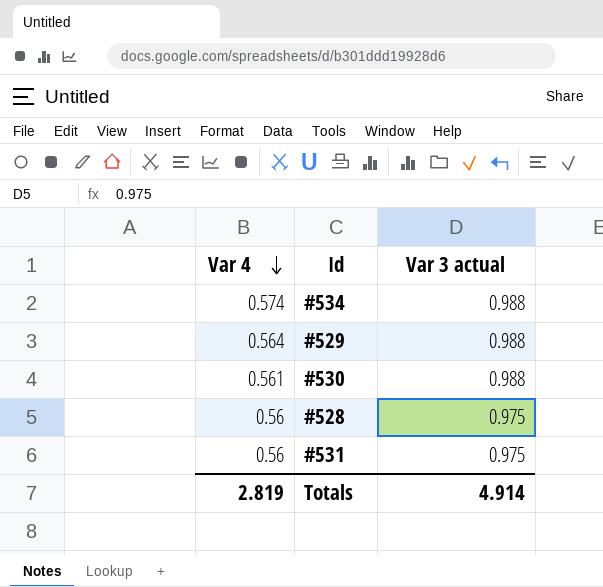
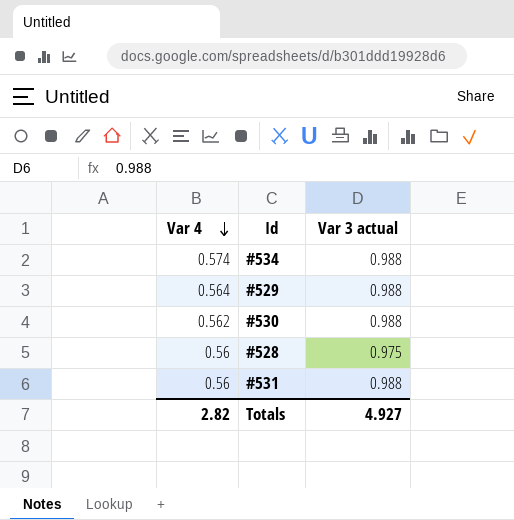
#530 | Var 4: 0.561 -> 0.562
#531 | Var 3 actual: 0.975 -> 0.988
Totals | Var 4: 2.819 -> 2.82
Totals | Var 3 actual: 4.914 -> 4.927

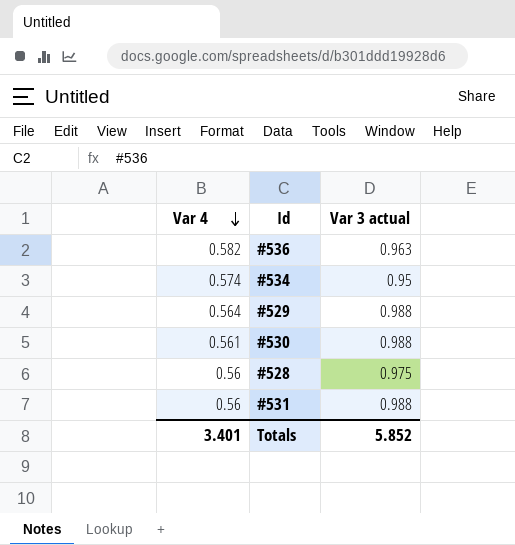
row #536: none -> 0.582 | 0.963
#534 | Var 3 actual: 0.988 -> 0.95
#530 | Var 4: 0.562 -> 0.561
Totals | Var 4: 2.82 -> 3.401
Totals | Var 3 actual: 4.927 -> 5.852

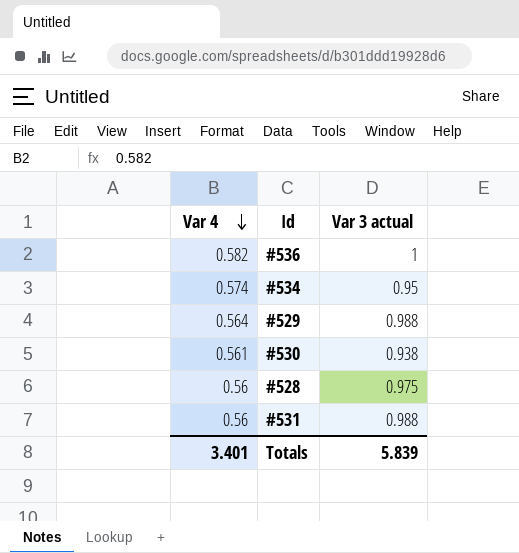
#536 | Var 3 actual: 0.963 -> 1
#530 | Var 3 actual: 0.988 -> 0.938
Totals | Var 3 actual: 5.852 -> 5.839

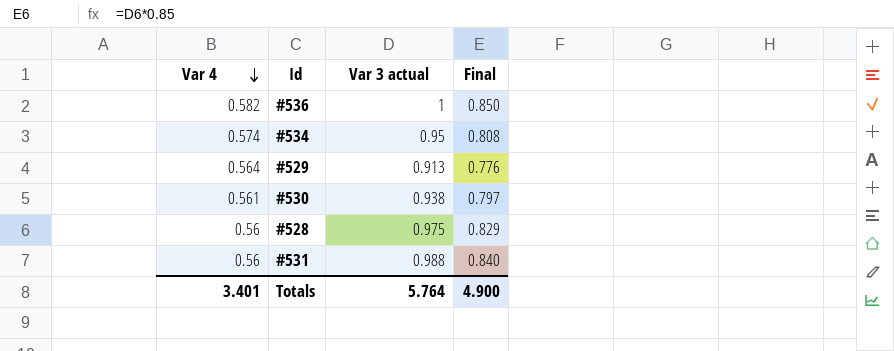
column Final | formula: none -> [Var 3 actual] * 0.85
#529 | Var 3 actual: 0.988 -> 0.913
Totals | Var 3 actual: 5.839 -> 5.764

